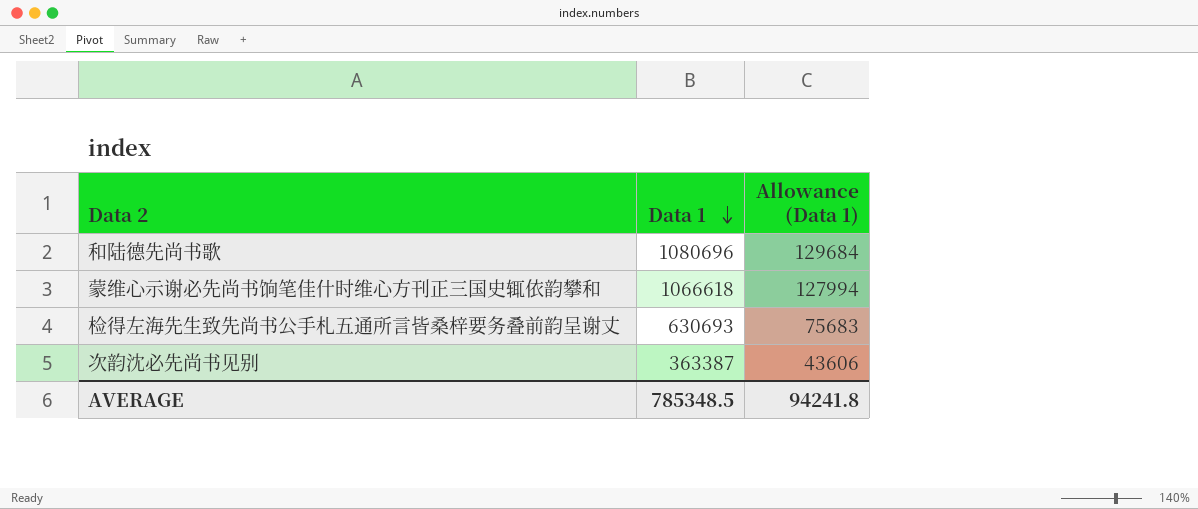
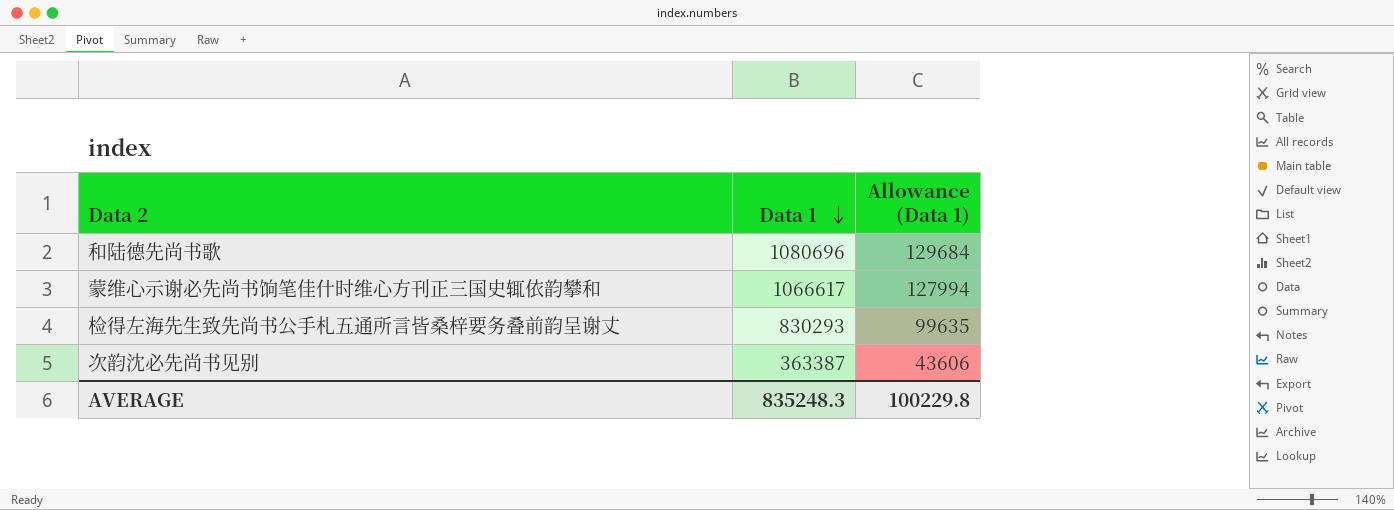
蒙维心示谢必先尚书饷笔佳什时维心方刊正三国史辄依韵攀和 | Data 1: 1066618 -> 1066617
检得左海先生致先尚书公手札五通所言皆桑梓要务叠前韵呈谢丈 | Data 1: 630693 -> 830293
检得左海先生致先尚书公手札五通所言皆桑梓要务叠前韵呈谢丈 | Allowance (Data 1): 75683 -> 99635
AVERAGE | Data 1: 785348.5 -> 835248.3
AVERAGE | Allowance (Data 1): 94241.8 -> 100229.8

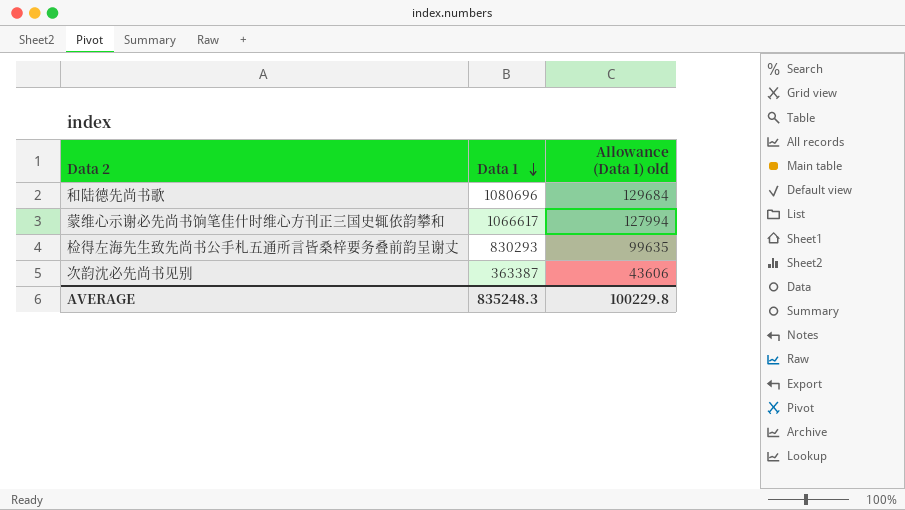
column name: Allowance (Data 1) -> Allowance (Data 1) old

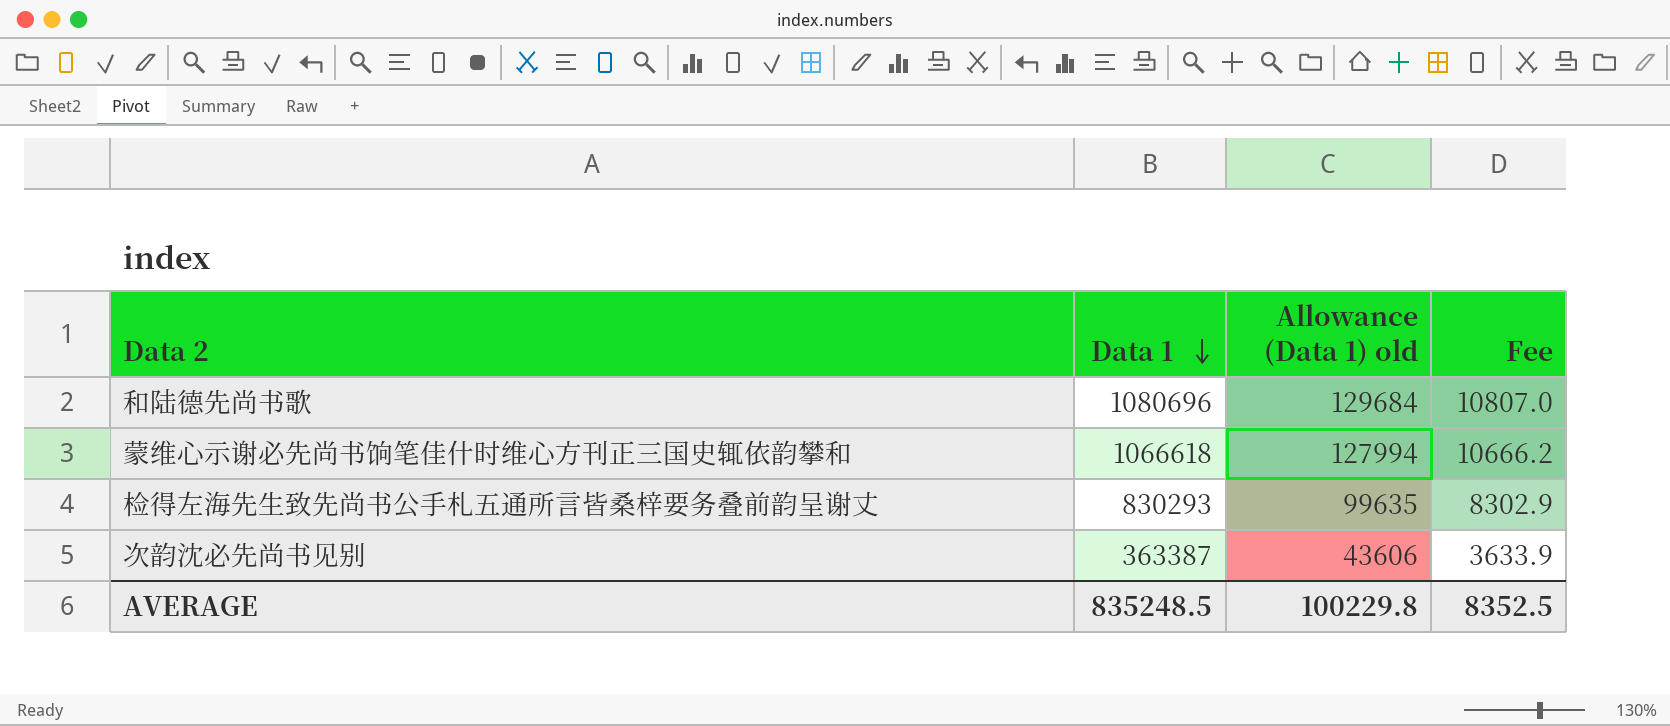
column Fee | formula: none -> [Data 1] * 0.01
蒙维心示谢必先尚书饷笔佳什时维心方刊正三国史辄依韵攀和 | Data 1: 1066617 -> 1066618
AVERAGE | Data 1: 835248.3 -> 835248.5

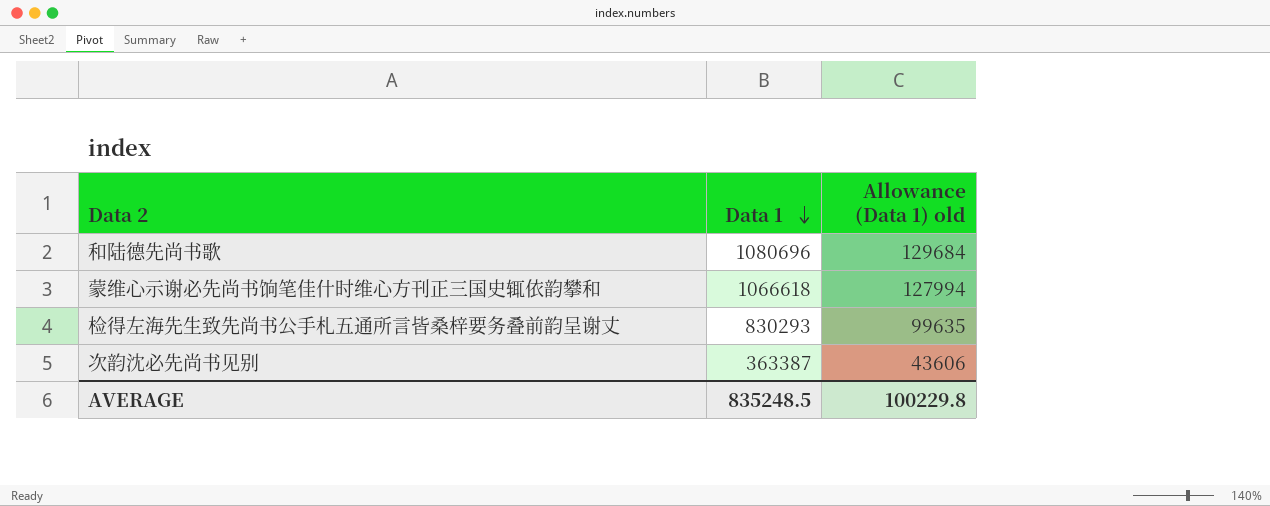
column Fee | formula: [Data 1] * 0.01 -> none

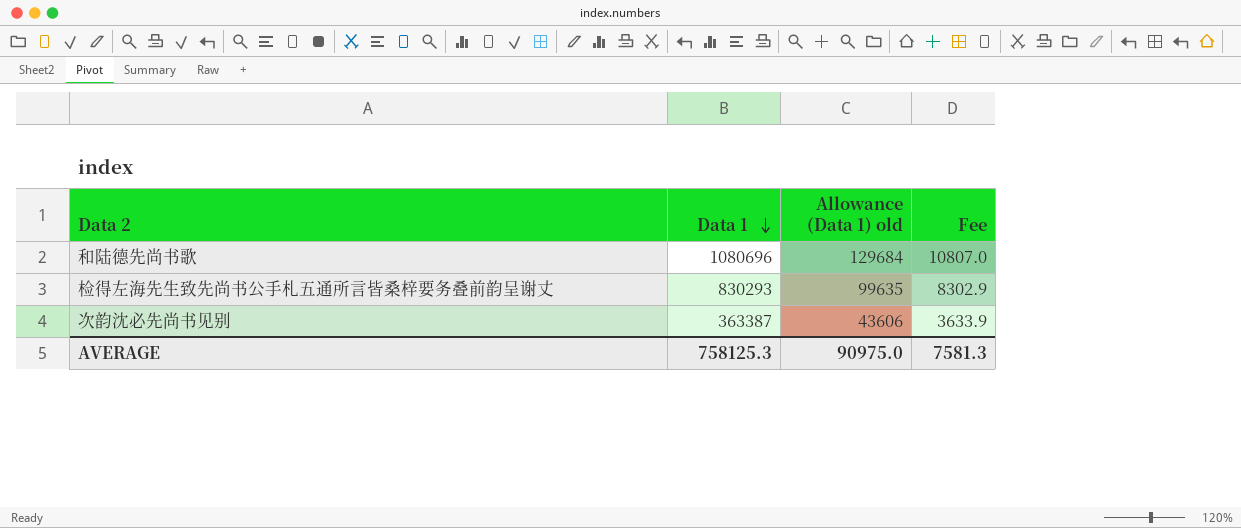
column Fee | formula: none -> [Data 1] * 0.01
row 蒙维心示谢必先尚书饷笔佳什时维心方刊正三国史辄依韵攀和: 1066618 | 127994 -> none
AVERAGE | Data 1: 835248.5 -> 758125.3
AVERAGE | Allowance (Data 1) old: 100229.8 -> 90975.0

